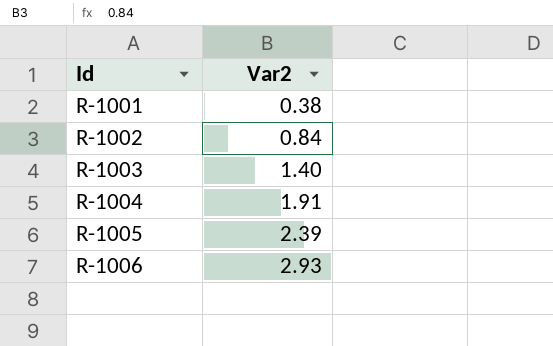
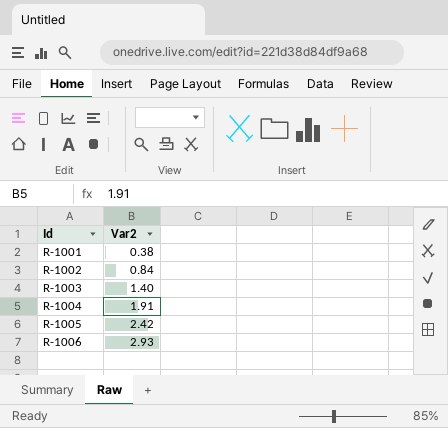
R-1005 | Var2: 2.39 -> 2.42

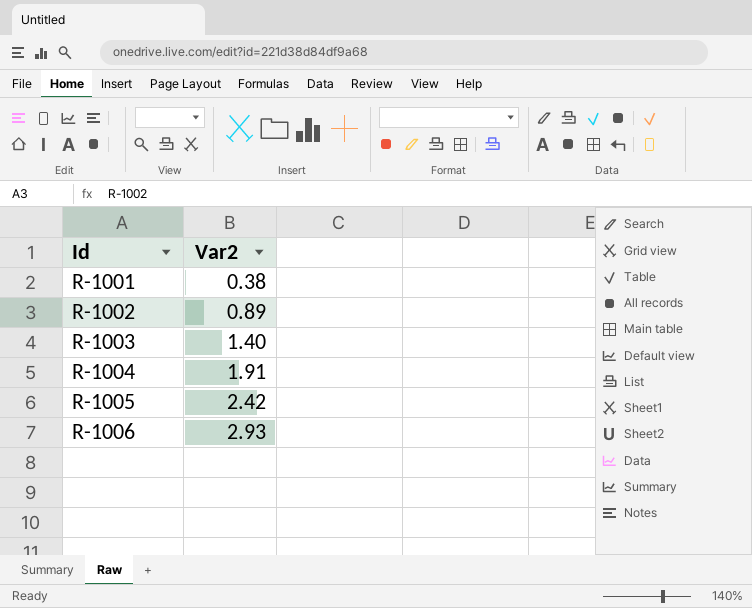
R-1002 | Var2: 0.84 -> 0.89

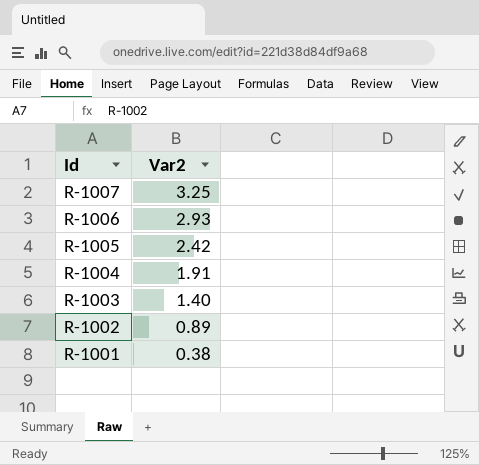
row order: Id ascending -> Id descending
row R-1007: none -> 3.25

